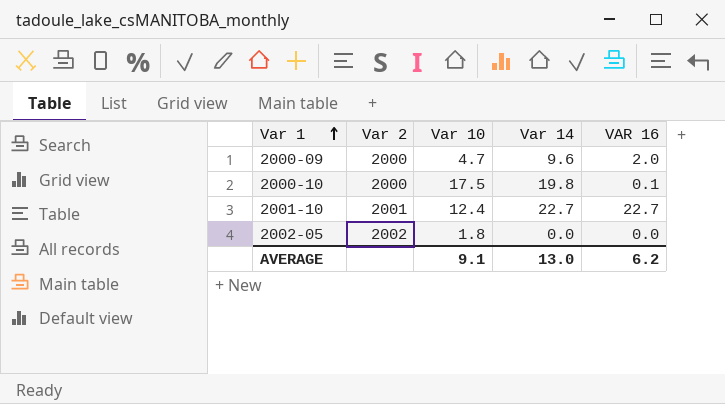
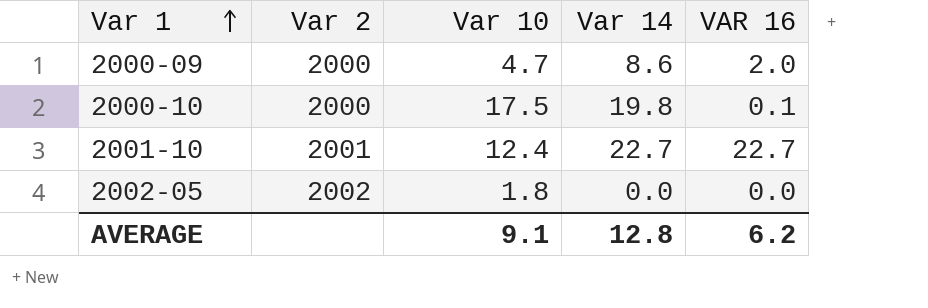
2000-09 | Var 14: 9.6 -> 8.6
AVERAGE | Var 14: 13.0 -> 12.8

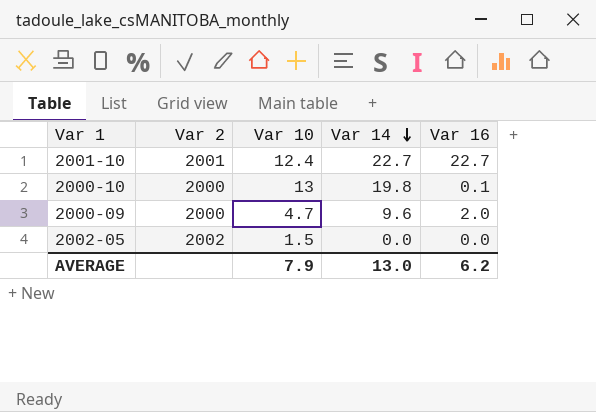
row order: Var 1 ascending -> Var 14 descending
column name: VAR 16 -> Var 16
2000-10 | Var 10: 17.5 -> 13
2000-09 | Var 14: 8.6 -> 9.6
2002-05 | Var 10: 1.8 -> 1.5
AVERAGE | Var 10: 9.1 -> 7.9
AVERAGE | Var 14: 12.8 -> 13.0

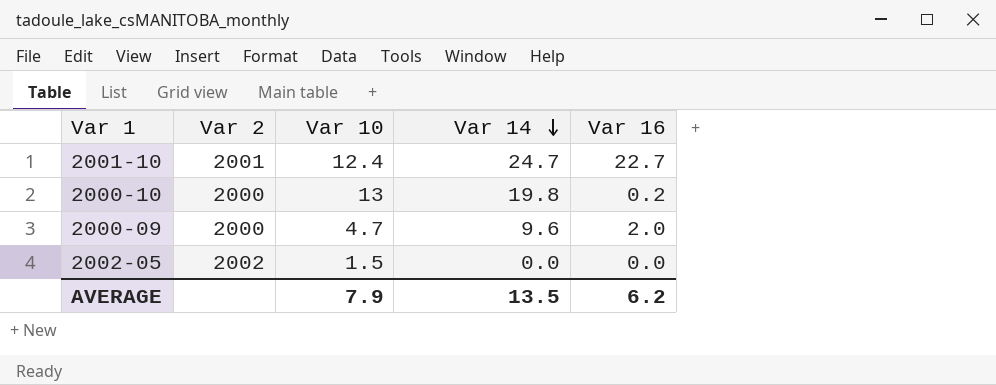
2001-10 | Var 14: 22.7 -> 24.7
2000-10 | Var 16: 0.1 -> 0.2
AVERAGE | Var 14: 13.0 -> 13.5

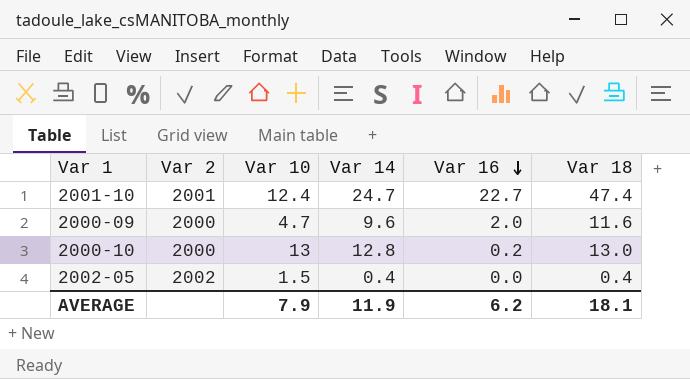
row order: Var 14 descending -> Var 16 descending
column Var 18 | formula: none -> [Var 14] + [Var 16]
2000-10 | Var 14: 19.8 -> 12.8
2002-05 | Var 14: 0.0 -> 0.4
AVERAGE | Var 14: 13.5 -> 11.9

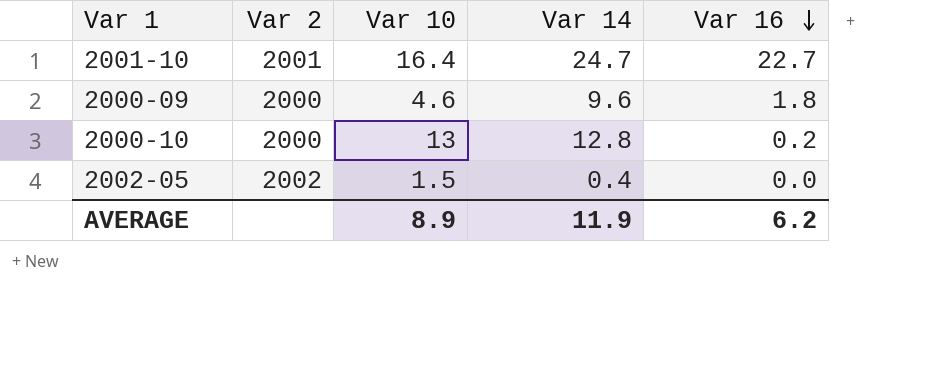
column Var 18 | formula: [Var 14] + [Var 16] -> none
2001-10 | Var 10: 12.4 -> 16.4
2000-09 | Var 10: 4.7 -> 4.6
2000-09 | Var 16: 2.0 -> 1.8
AVERAGE | Var 10: 7.9 -> 8.9

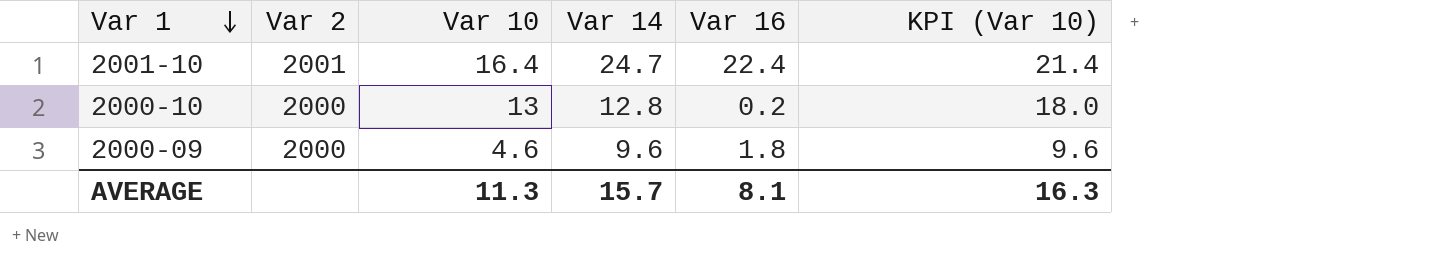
row order: Var 16 descending -> Var 1 descending
column KPI (Var 10) | formula: none -> [Var 10] + 5
row 2002-05: 2002 | 1.5 | 0.4 | 0.0 -> none
2001-10 | Var 16: 22.7 -> 22.4
AVERAGE | Var 10: 8.9 -> 11.3
AVERAGE | Var 14: 11.9 -> 15.7
AVERAGE | Var 16: 6.2 -> 8.1

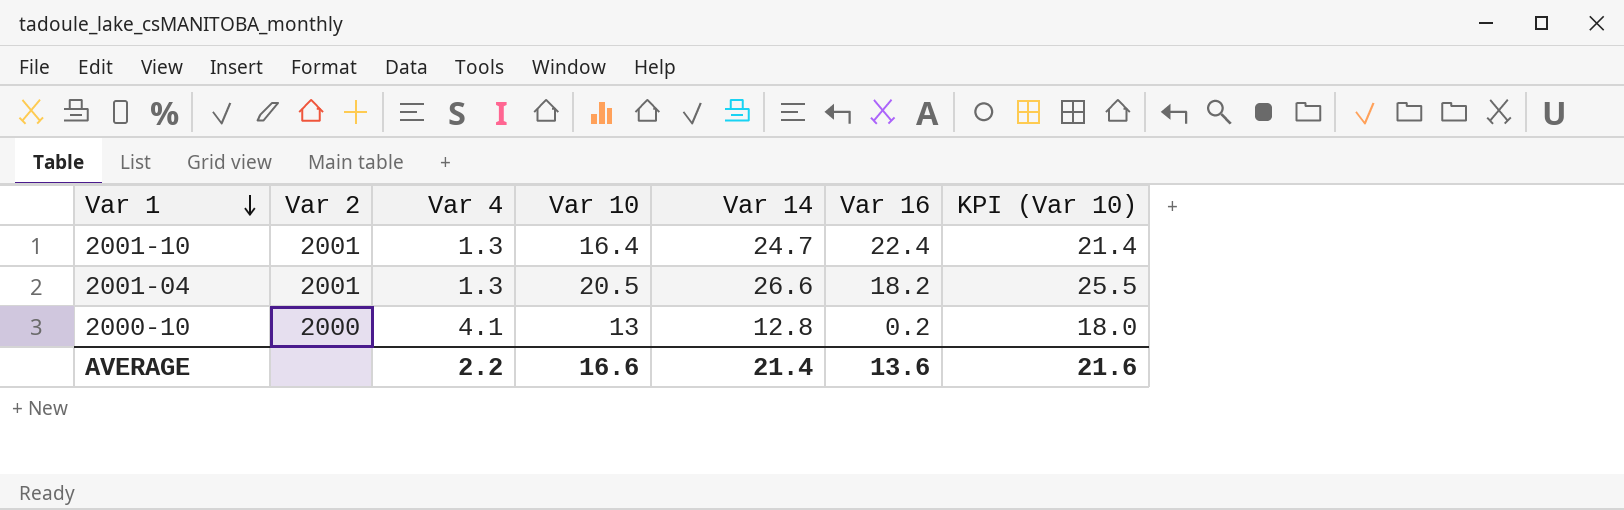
column Var 4 | position: none -> 3
row 2000-09: 2000 | 4.6 | 9.6 | 1.8 | 9.6 -> none
row 2001-04: none -> 2001 | 1.3 | 20.5 | 26.6 | 18.2 | 25.5
AVERAGE | Var 10: 11.3 -> 16.6
AVERAGE | Var 14: 15.7 -> 21.4
AVERAGE | Var 16: 8.1 -> 13.6
AVERAGE | KPI (Var 10): 16.3 -> 21.6

